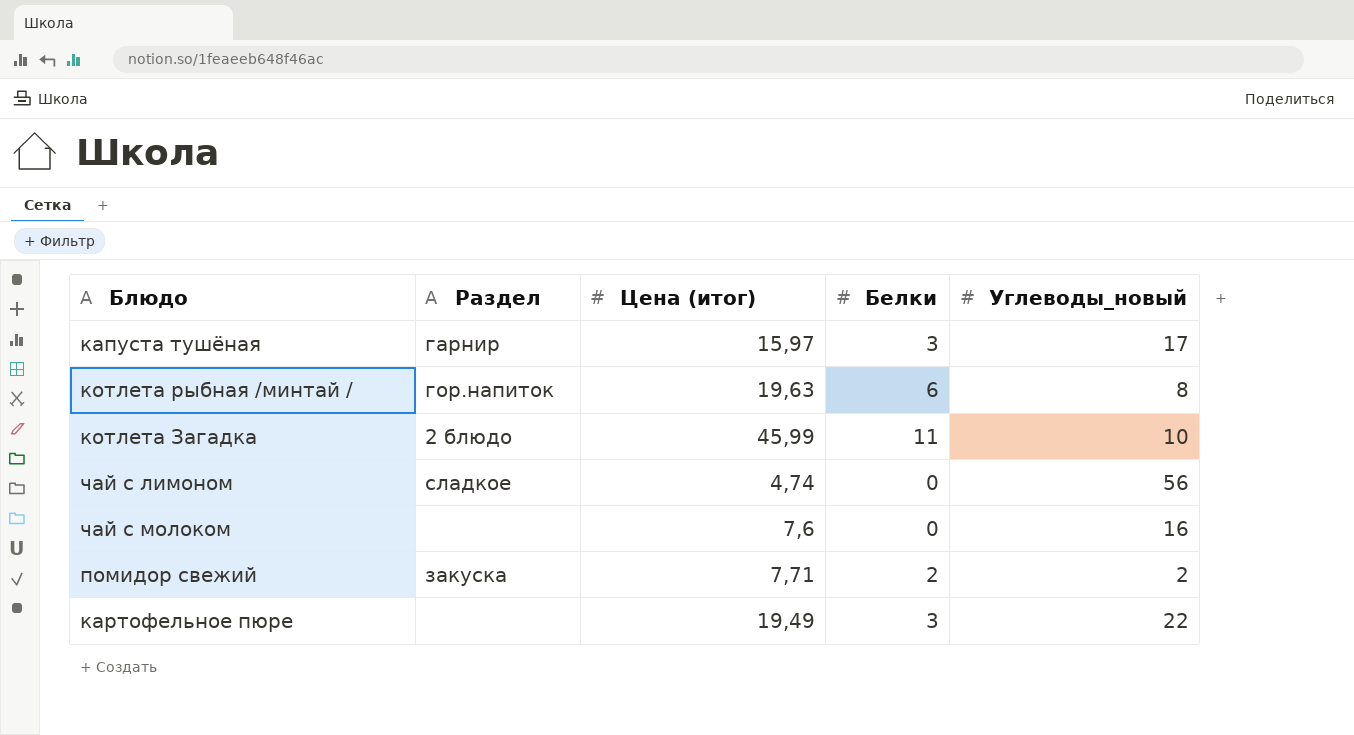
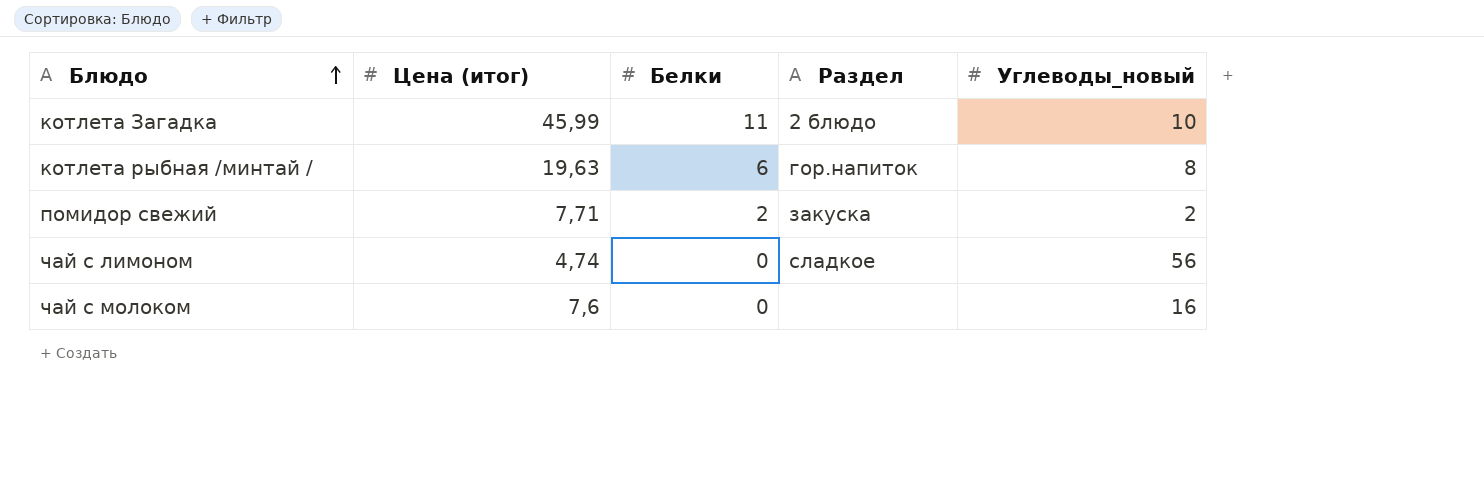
row order: none -> Блюдо ascending
column Раздел | position: 2 -> 4
row капуста тушёная: гарнир | 15,97 | 3 | 17 -> none
row картофельное пюре: none | 19,49 | 3 | 22 -> none

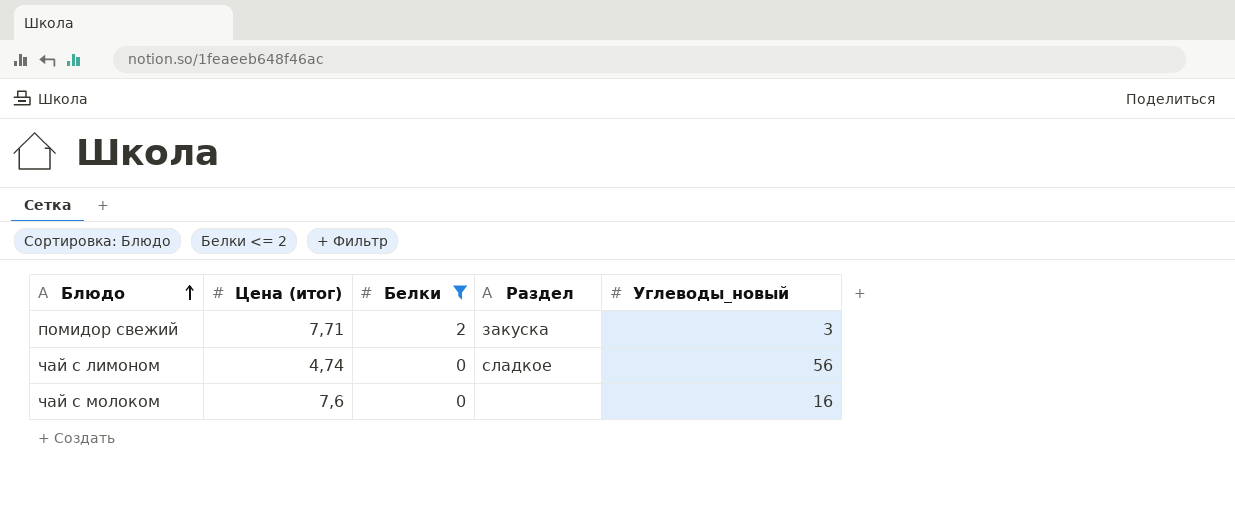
filter: none -> Белки <= 2
помидор свежий | Углеводы_новый: 2 -> 3

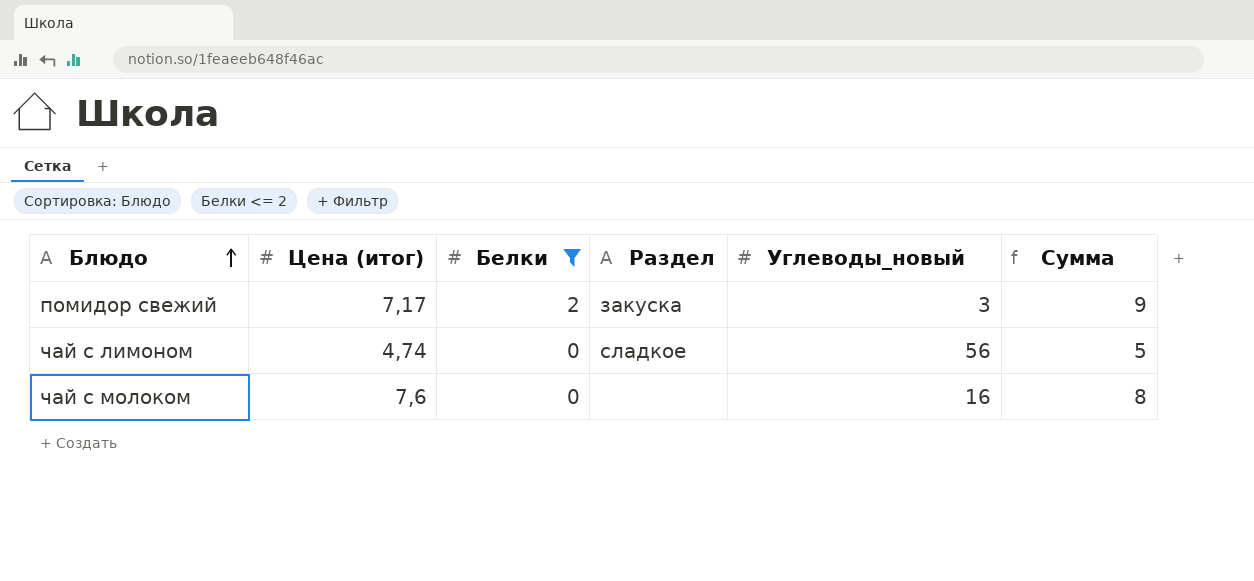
column Сумма | formula: none -> [Цена (итог)] + [Белки]
помидор свежий | Цена (итог): 7,71 -> 7,17

